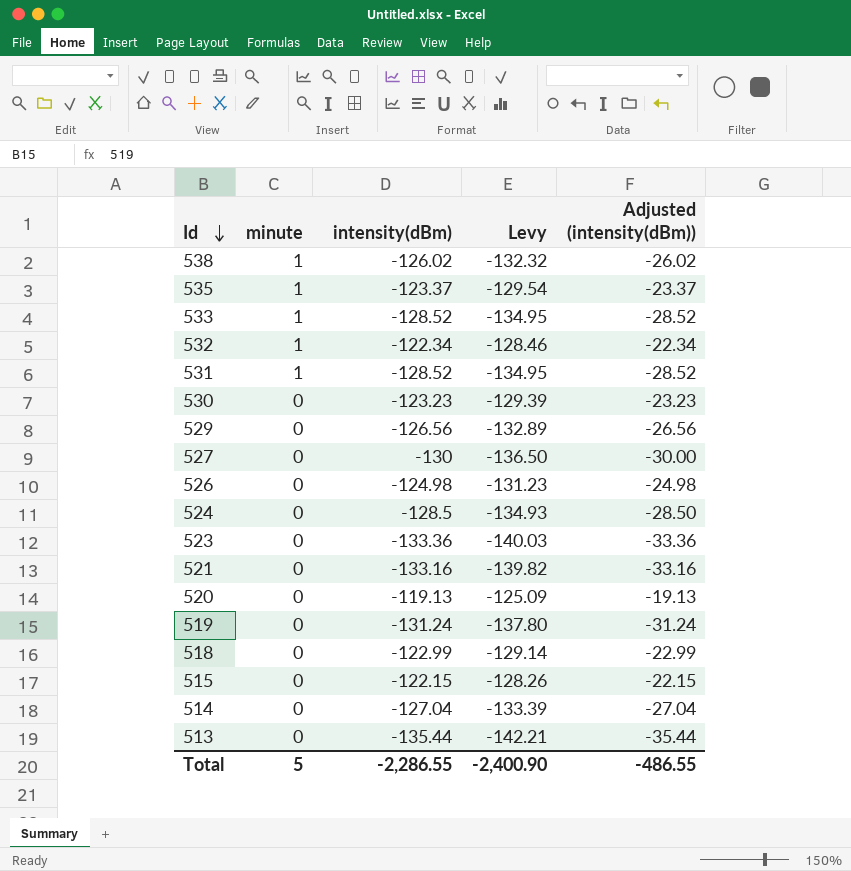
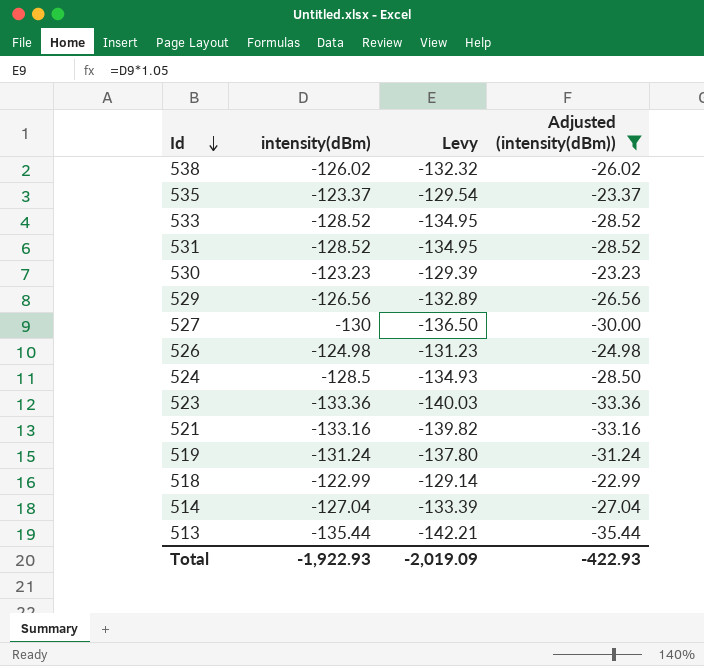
filter: none -> Adjusted (intensity(dBm)) <= -22.99
column minute | position: 2 -> none
Total | intensity(dBm): -2,286.55 -> -1,922.93
Total | Levy: -2,400.90 -> -2,019.09
Total | Adjusted (intensity(dBm)): -486.55 -> -422.93

